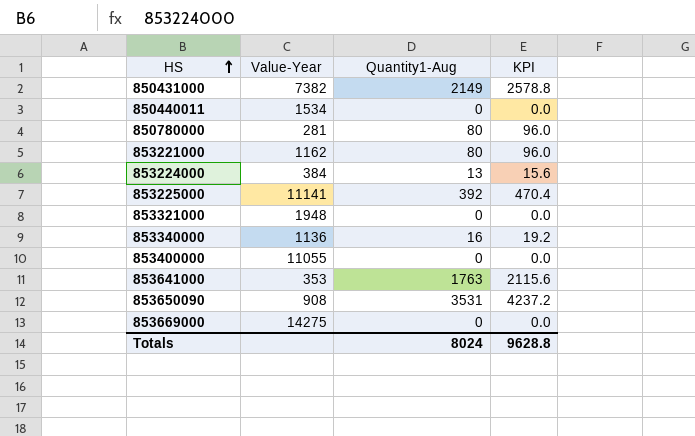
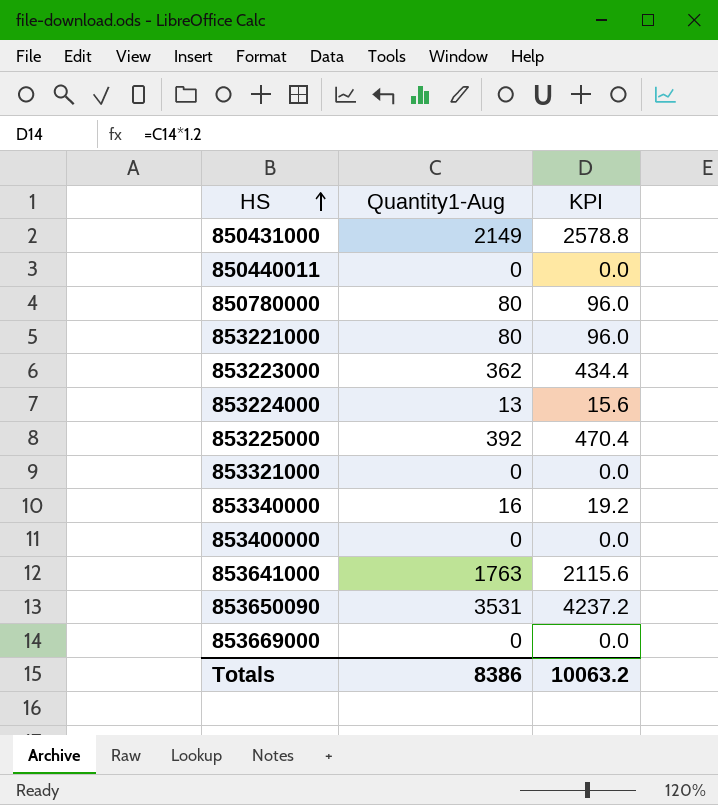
column Value-Year | position: 2 -> none
row 853223000: none -> 362 | 434.4
Totals | Quantity1-Aug: 8024 -> 8386
Totals | KPI: 9628.8 -> 10063.2

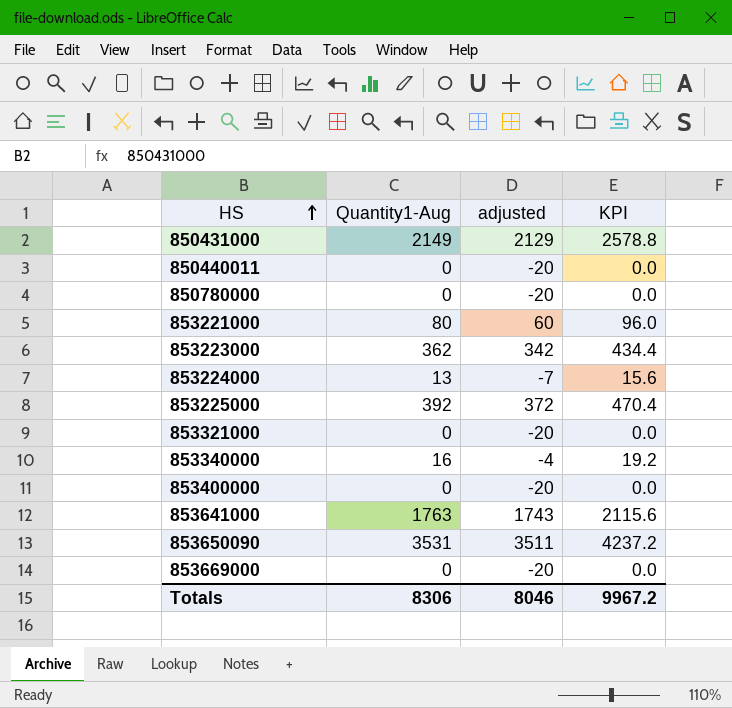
column adjusted | formula: none -> [Quantity1-Aug] - 20
850780000 | Quantity1-Aug: 80 -> 0
850780000 | KPI: 96.0 -> 0.0
Totals | Quantity1-Aug: 8386 -> 8306
Totals | KPI: 10063.2 -> 9967.2

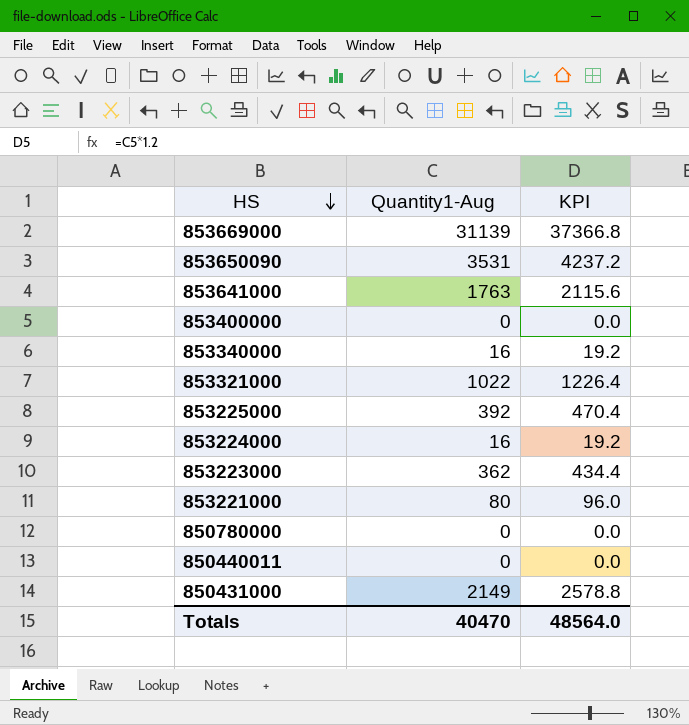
row order: HS ascending -> HS descending
column adjusted | formula: [Quantity1-Aug] - 20 -> none
853669000 | Quantity1-Aug: 0 -> 31139
853669000 | KPI: 0.0 -> 37366.8
853321000 | Quantity1-Aug: 0 -> 1022
853321000 | KPI: 0.0 -> 1226.4
853224000 | Quantity1-Aug: 13 -> 16
853224000 | KPI: 15.6 -> 19.2
Totals | Quantity1-Aug: 8306 -> 40470
Totals | KPI: 9967.2 -> 48564.0

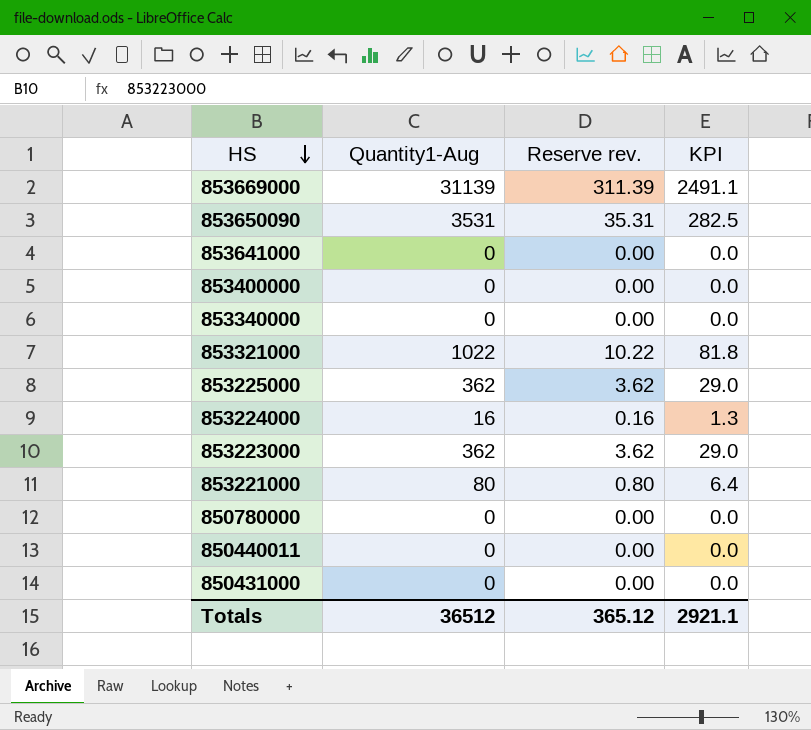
column Reserve rev. | formula: none -> [Quantity1-Aug] * 0.01
column KPI | formula: [Quantity1-Aug] * 1.2 -> [Quantity1-Aug] * 0.08
853641000 | Quantity1-Aug: 1763 -> 0
853340000 | Quantity1-Aug: 16 -> 0
853225000 | Quantity1-Aug: 392 -> 362
850431000 | Quantity1-Aug: 2149 -> 0
Totals | Quantity1-Aug: 40470 -> 36512
Totals | KPI: 48564.0 -> 2921.1

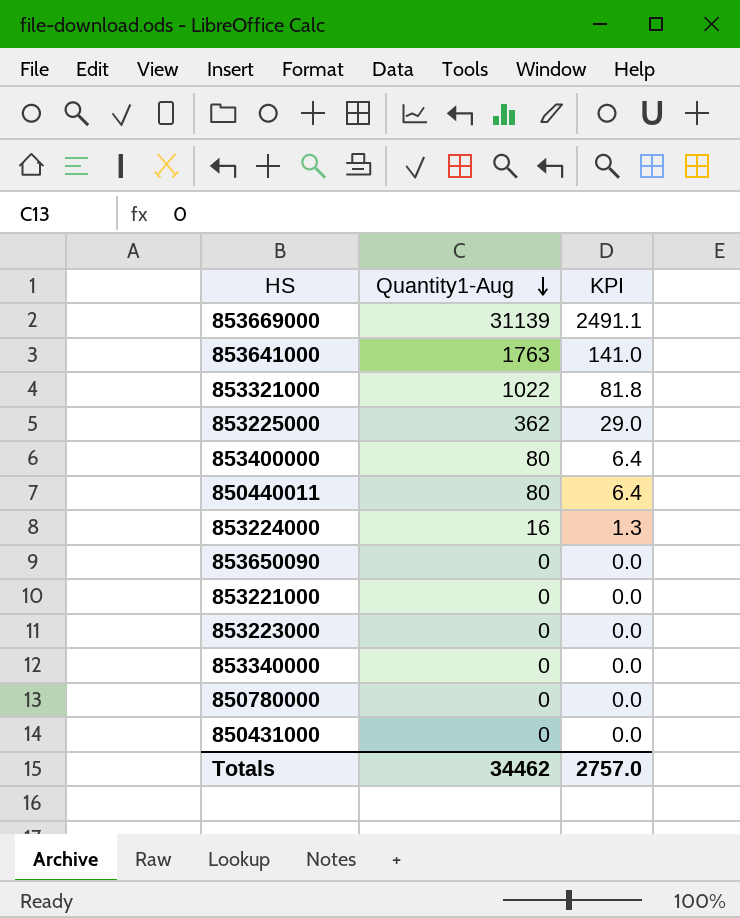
row order: HS descending -> Quantity1-Aug descending
column Reserve rev. | formula: [Quantity1-Aug] * 0.01 -> none
853641000 | Quantity1-Aug: 0 -> 1763
853641000 | KPI: 0.0 -> 141.0
853400000 | Quantity1-Aug: 0 -> 80
853400000 | KPI: 0.0 -> 6.4
850440011 | Quantity1-Aug: 0 -> 80
850440011 | KPI: 0.0 -> 6.4
853650090 | Quantity1-Aug: 3531 -> 0
853650090 | KPI: 282.5 -> 0.0
853221000 | Quantity1-Aug: 80 -> 0
853221000 | KPI: 6.4 -> 0.0
853223000 | Quantity1-Aug: 362 -> 0
853223000 | KPI: 29.0 -> 0.0
Totals | Quantity1-Aug: 36512 -> 34462
Totals | KPI: 2921.1 -> 2757.0

